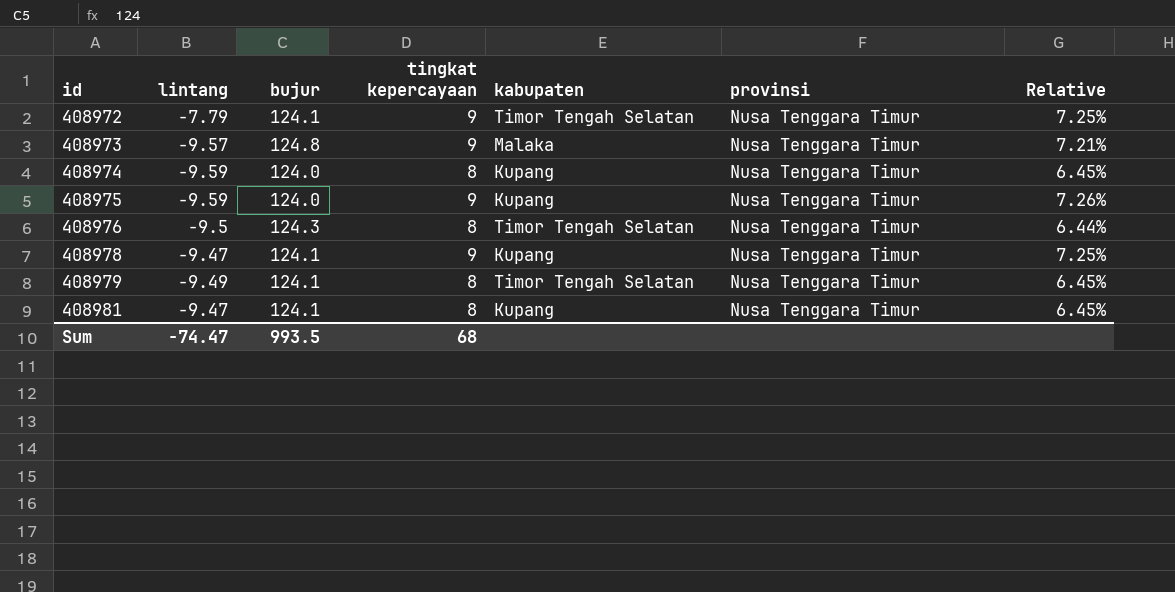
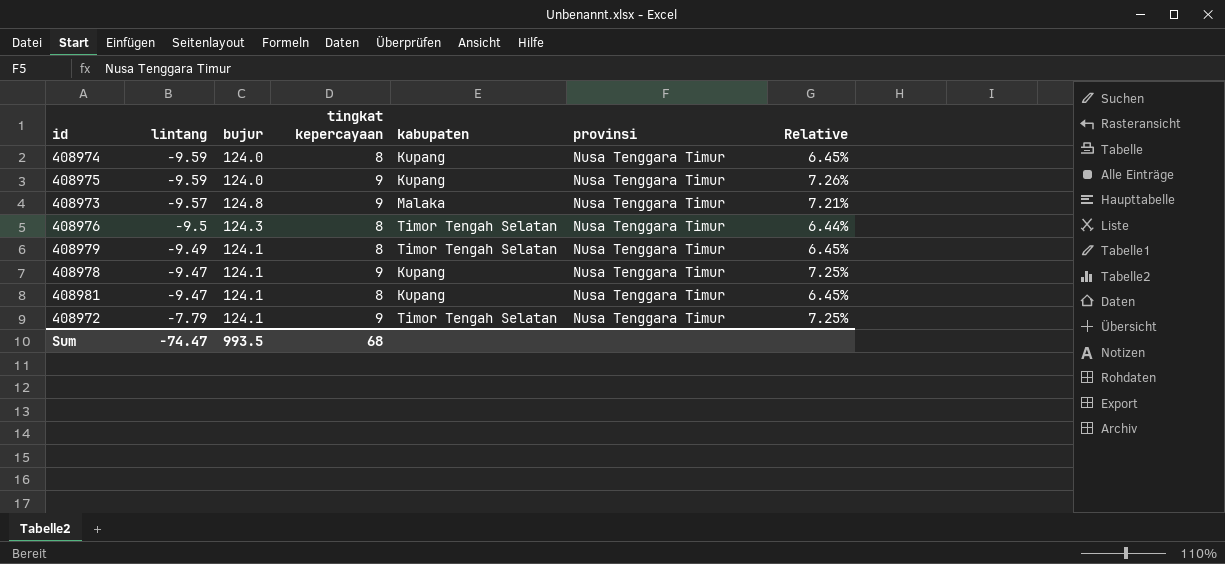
row order: id ascending -> lintang ascending

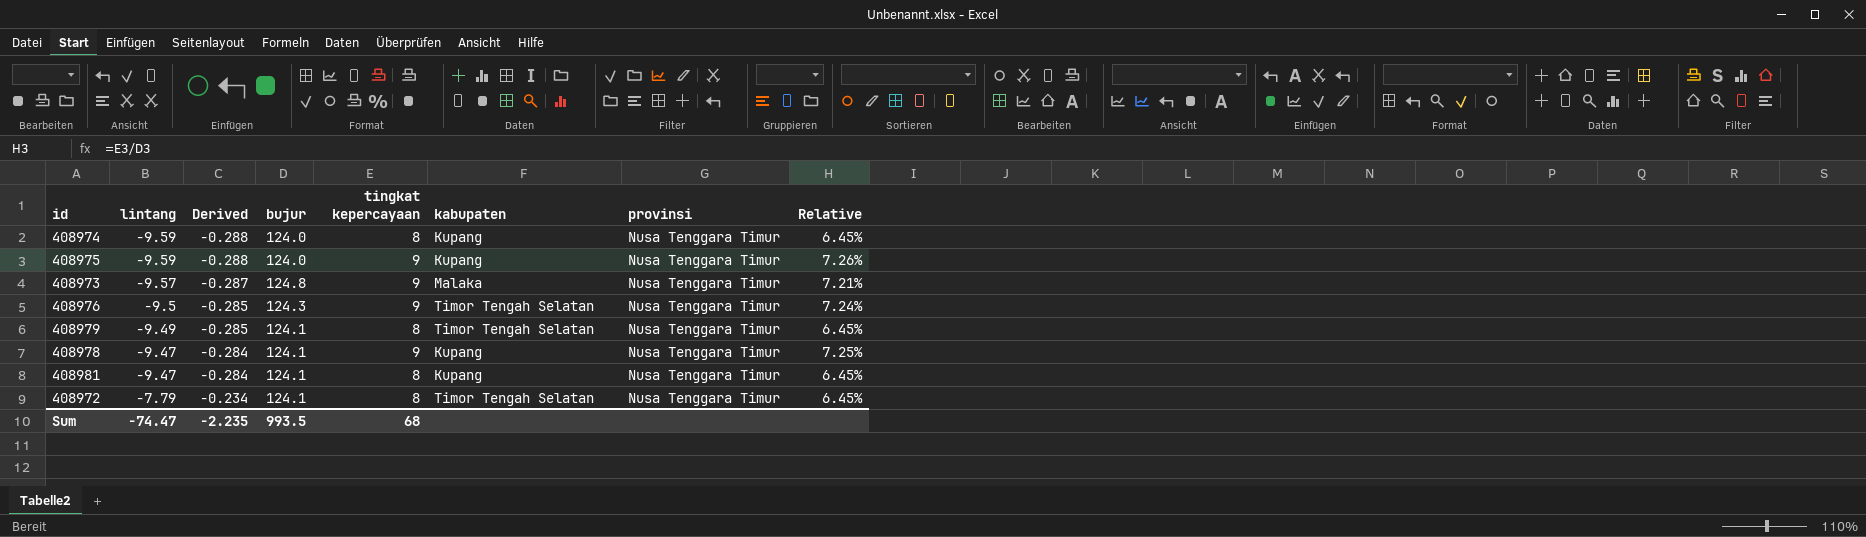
column Derived | formula: none -> [lintang] * 0.03
408976 | tingkat kepercayaan: 8 -> 9
408976 | Relative: 6.44% -> 7.24%
408972 | tingkat kepercayaan: 9 -> 8
408972 | Relative: 7.25% -> 6.45%

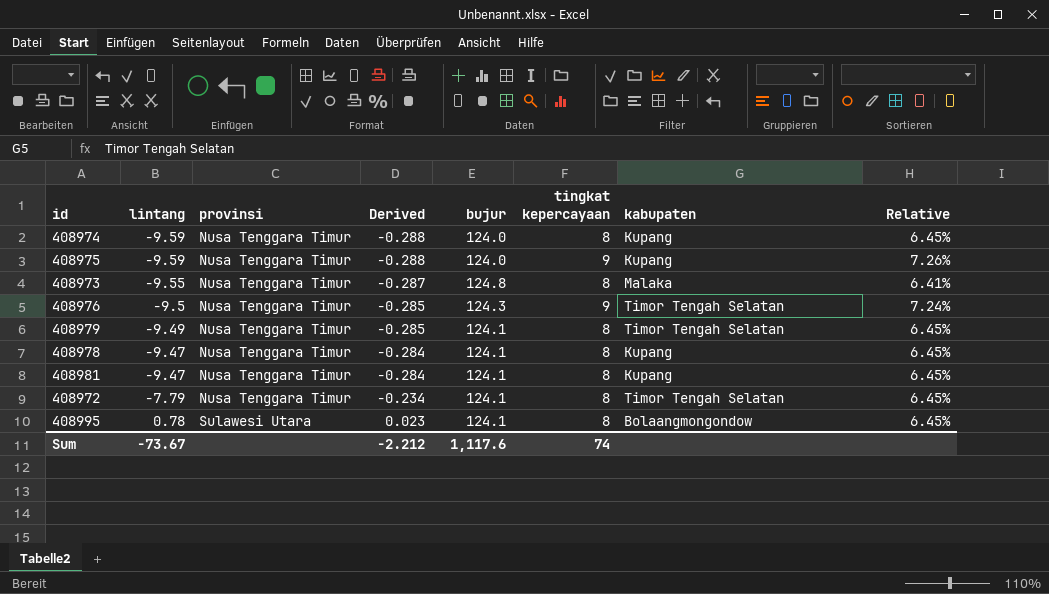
column provinsi | position: 7 -> 3
408973 | lintang: -9.57 -> -9.55
408973 | tingkat kepercayaan: 9 -> 8
408973 | Relative: 7.21% -> 6.41%
408978 | tingkat kepercayaan: 9 -> 8
408978 | Relative: 7.25% -> 6.45%
row 408995: none -> 0.78 | Sulawesi Utara | 0.023 | 124.1 | 8 | Bolaangmongondow | 6.45%
Sum | lintang: -74.47 -> -73.67
Sum | Derived: -2.235 -> -2.212
Sum | bujur: 993.5 -> 1,117.6
Sum | tingkat kepercayaan: 68 -> 74

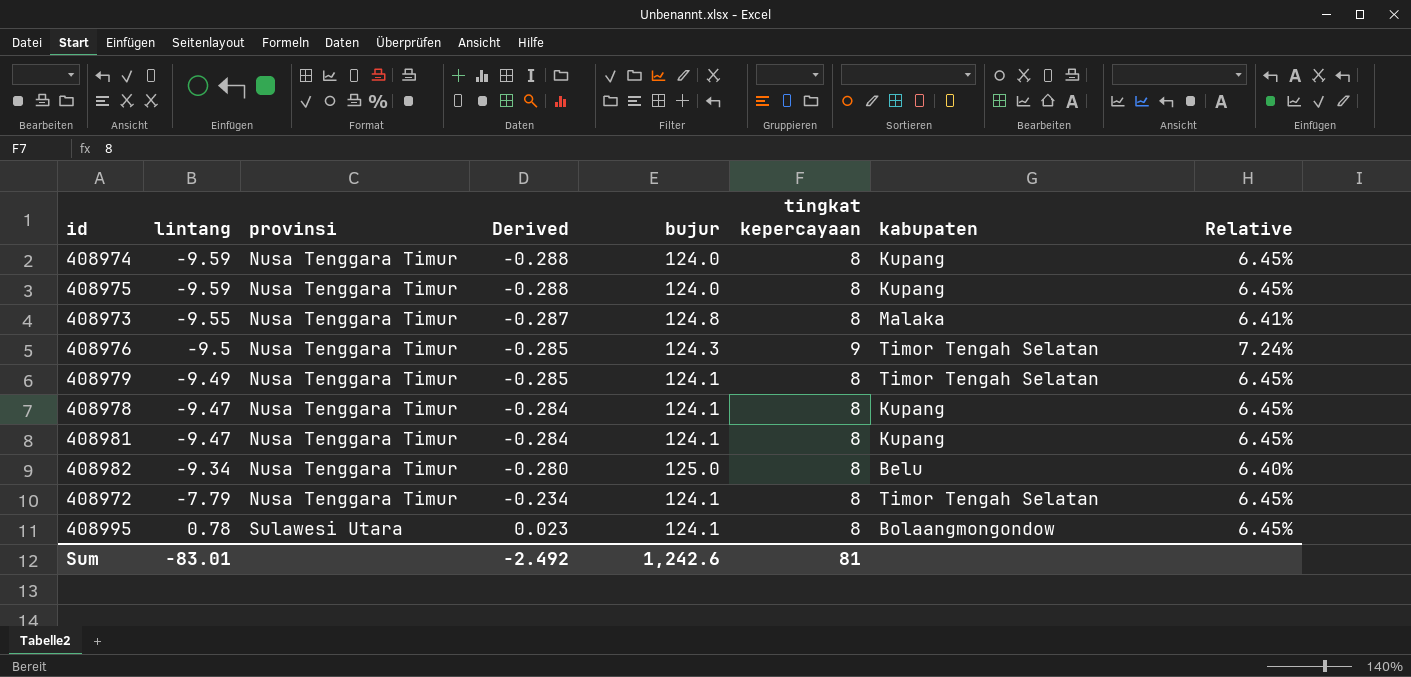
408975 | tingkat kepercayaan: 9 -> 8
408975 | Relative: 7.26% -> 6.45%
row 408982: none -> -9.34 | Nusa Tenggara Timur | -0.280 | 125.0 | 8 | Belu | 6.40%
Sum | lintang: -73.67 -> -83.01
Sum | Derived: -2.212 -> -2.492
Sum | bujur: 1,117.6 -> 1,242.6
Sum | tingkat kepercayaan: 74 -> 81

